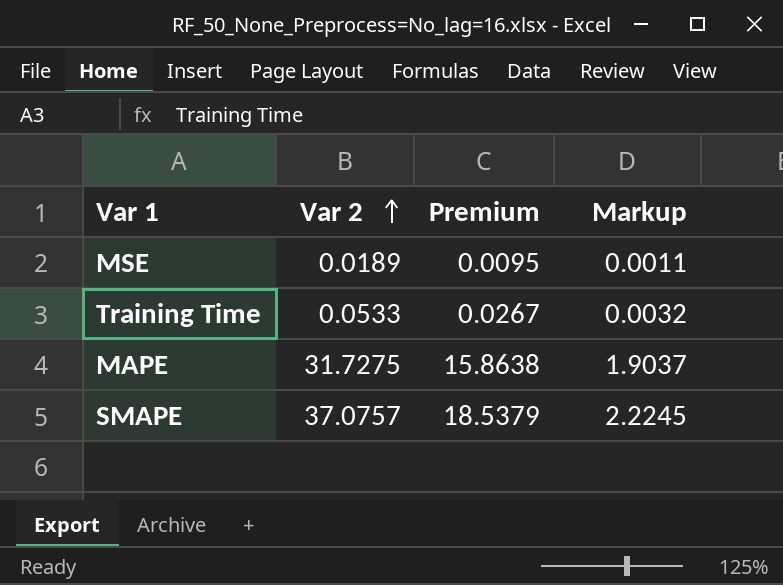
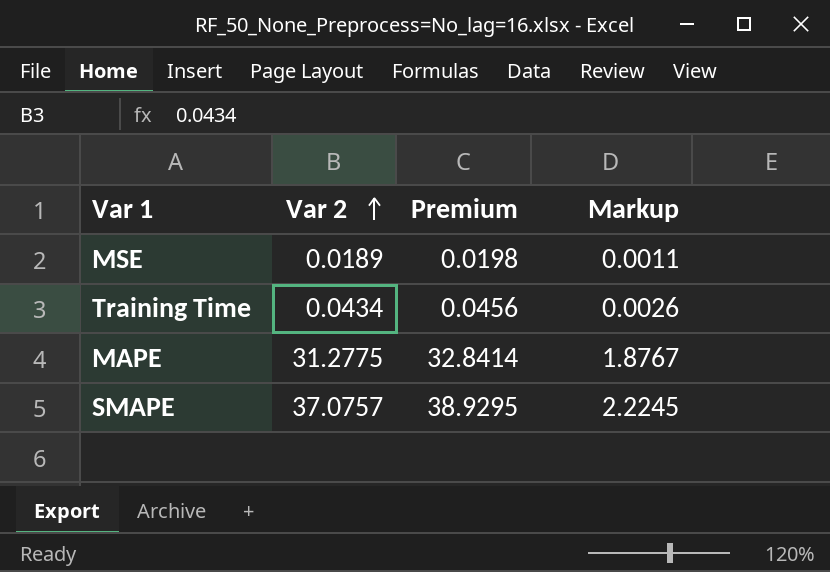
column Premium | formula: [Var 2] * 0.5 -> [Var 2] * 1.05
Training Time | Var 2: 0.0533 -> 0.0434
Training Time | Markup: 0.0032 -> 0.0026
MAPE | Var 2: 31.7275 -> 31.2775
MAPE | Markup: 1.9037 -> 1.8767

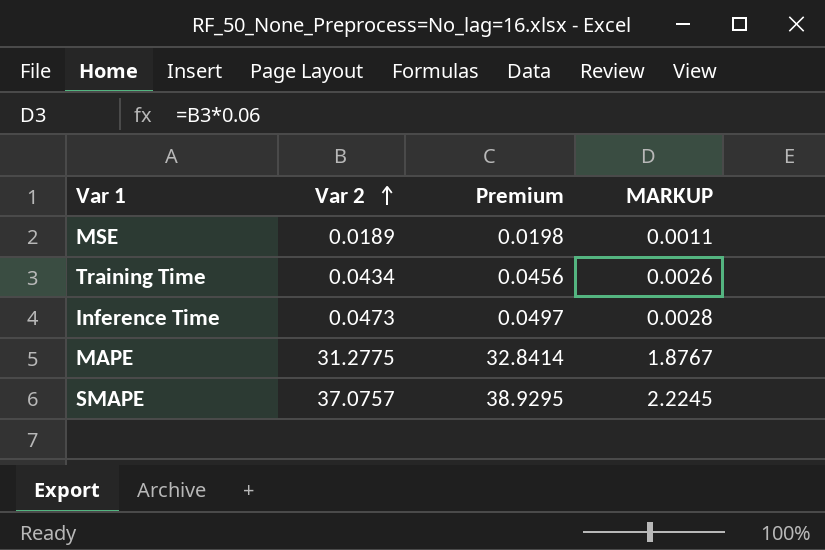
column name: Markup -> MARKUP
row Inference Time: none -> 0.0473 | 0.0497 | 0.0028

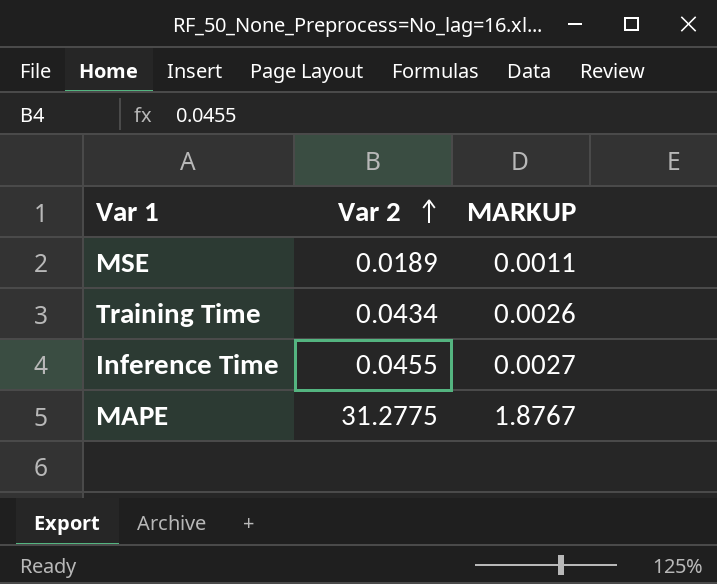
column Premium | formula: [Var 2] * 1.05 -> none
row SMAPE: 37.0757 | 38.9295 | 2.2245 -> none
Inference Time | Var 2: 0.0473 -> 0.0455
Inference Time | MARKUP: 0.0028 -> 0.0027

